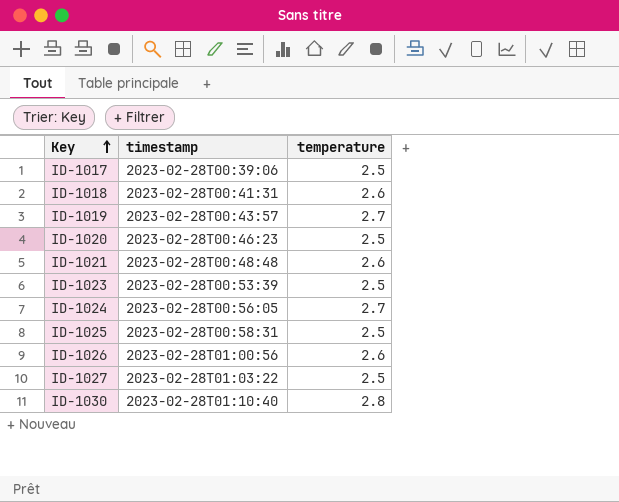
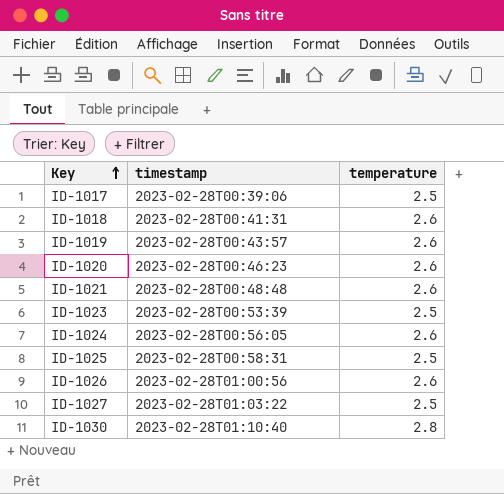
ID-1019 | temperature: 2.7 -> 2.6
ID-1020 | temperature: 2.5 -> 2.6
ID-1024 | temperature: 2.7 -> 2.6

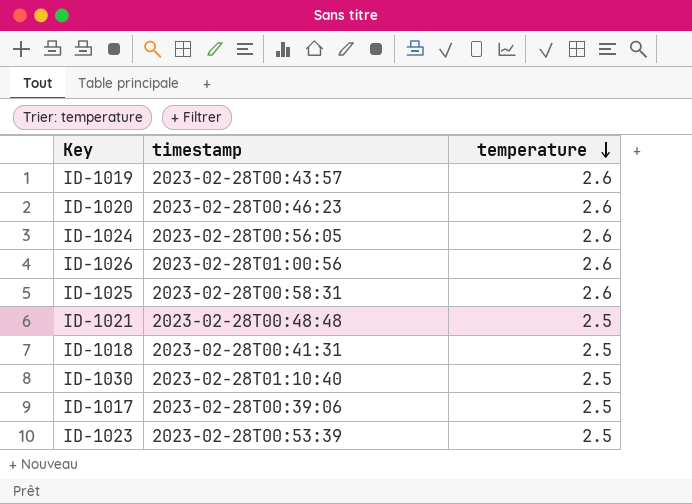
row order: Key ascending -> temperature descending
row ID-1027: 2023-02-28T01:03:22 | 2.5 -> none
ID-1025 | temperature: 2.5 -> 2.6
ID-1021 | temperature: 2.6 -> 2.5
ID-1018 | temperature: 2.6 -> 2.5
ID-1030 | temperature: 2.8 -> 2.5

